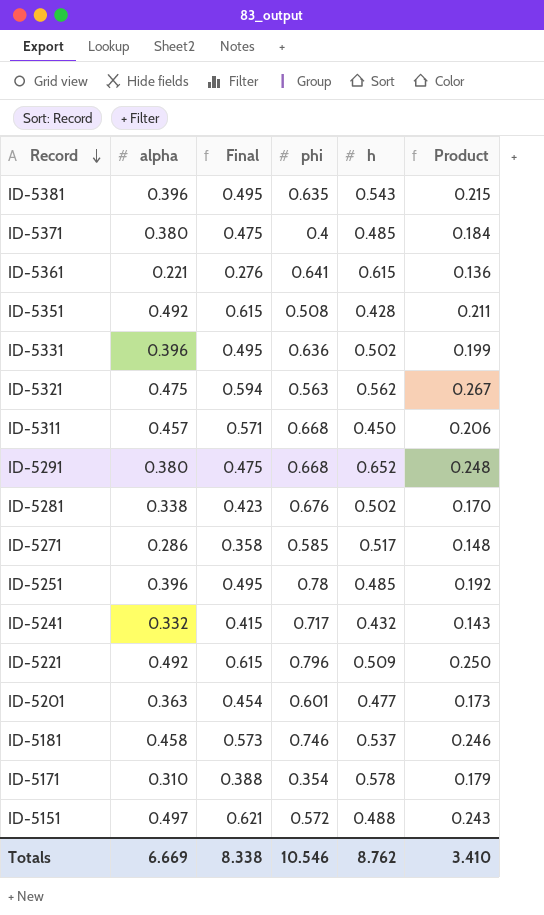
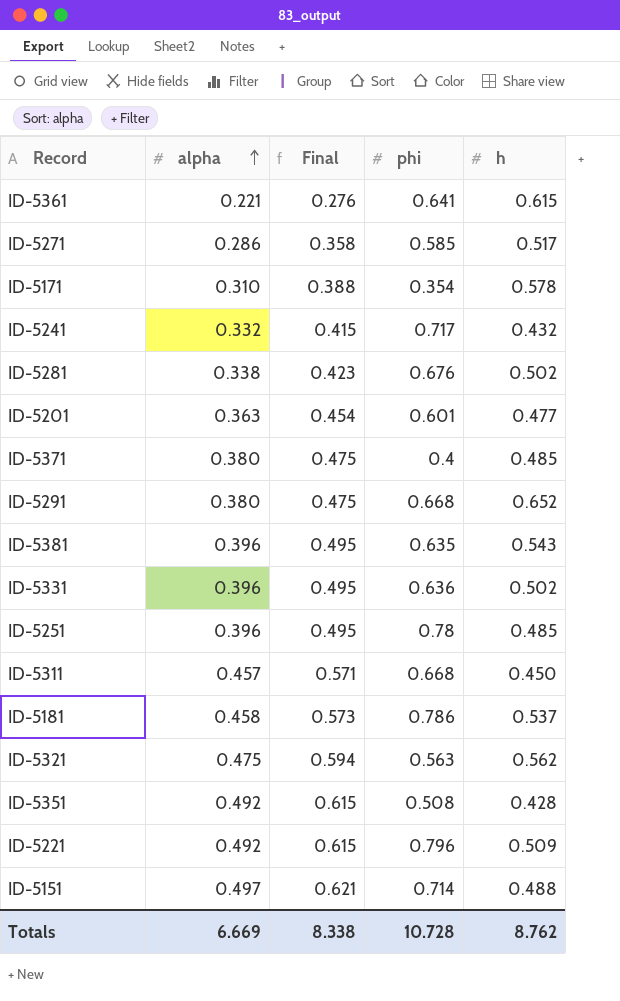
row order: Record descending -> alpha ascending
column Product | formula: [alpha] * [h] -> none
ID-5181 | phi: 0.746 -> 0.786
ID-5151 | phi: 0.572 -> 0.714
Totals | phi: 10.546 -> 10.728

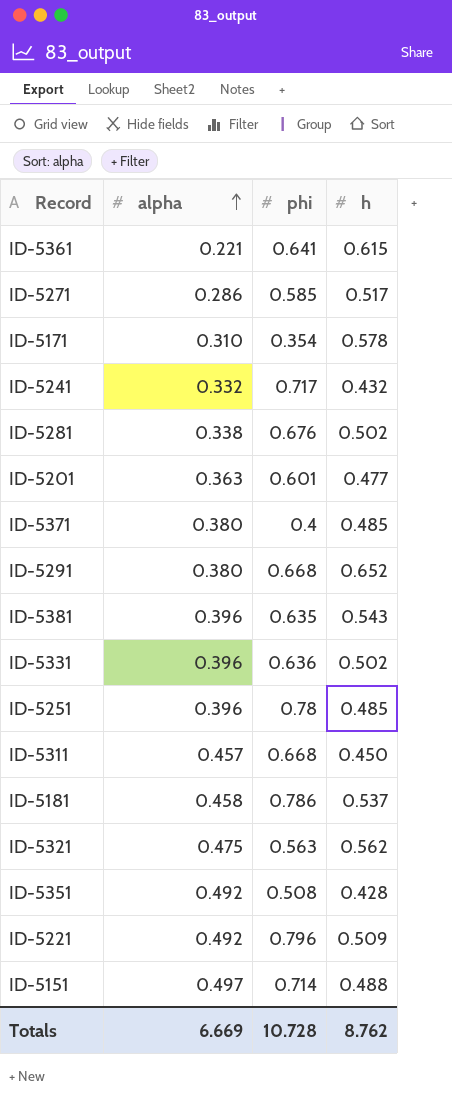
column Final | formula: [alpha] * 1.25 -> none

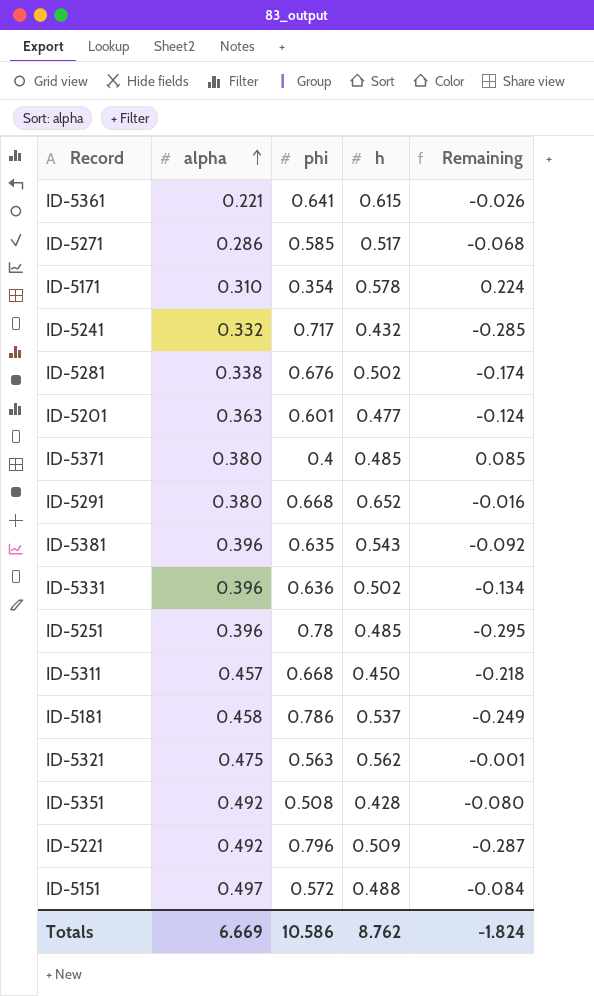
column Remaining | formula: none -> [h] - [phi]
ID-5151 | phi: 0.714 -> 0.572
Totals | phi: 10.728 -> 10.586

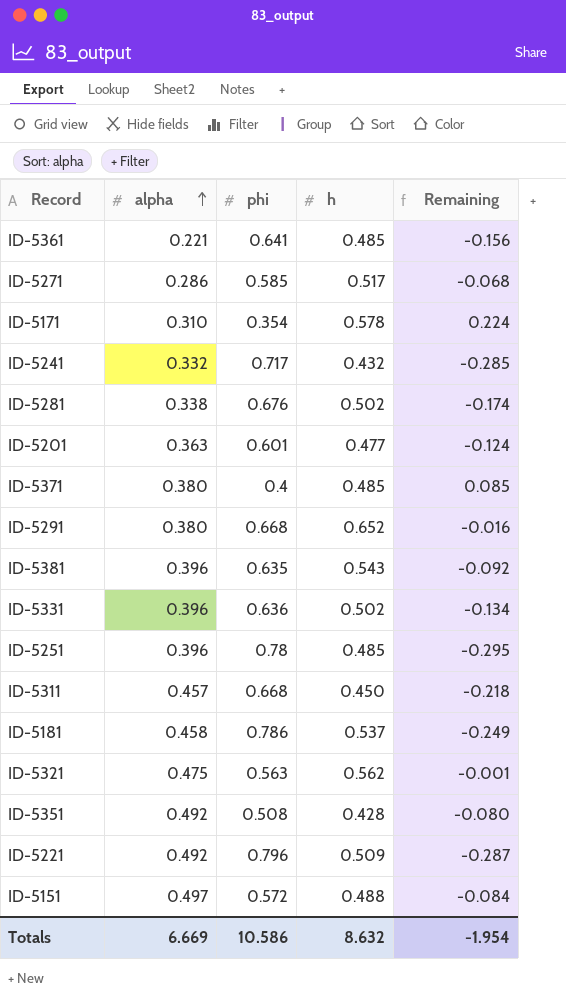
ID-5361 | h: 0.615 -> 0.485
ID-5361 | Remaining: -0.026 -> -0.156
Totals | h: 8.762 -> 8.632
Totals | Remaining: -1.824 -> -1.954

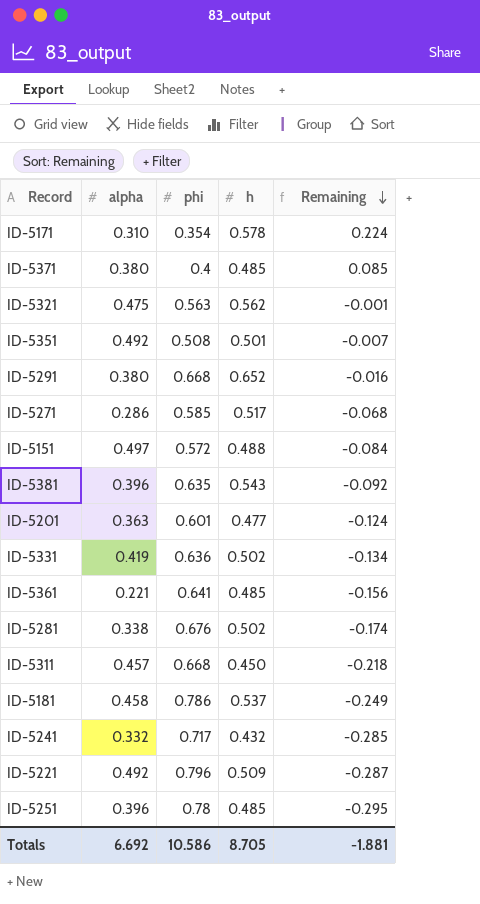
row order: alpha ascending -> Remaining descending
ID-5351 | h: 0.428 -> 0.501
ID-5351 | Remaining: -0.080 -> -0.007
ID-5331 | alpha: 0.396 -> 0.419
Totals | alpha: 6.669 -> 6.692
Totals | h: 8.632 -> 8.705
Totals | Remaining: -1.954 -> -1.881

